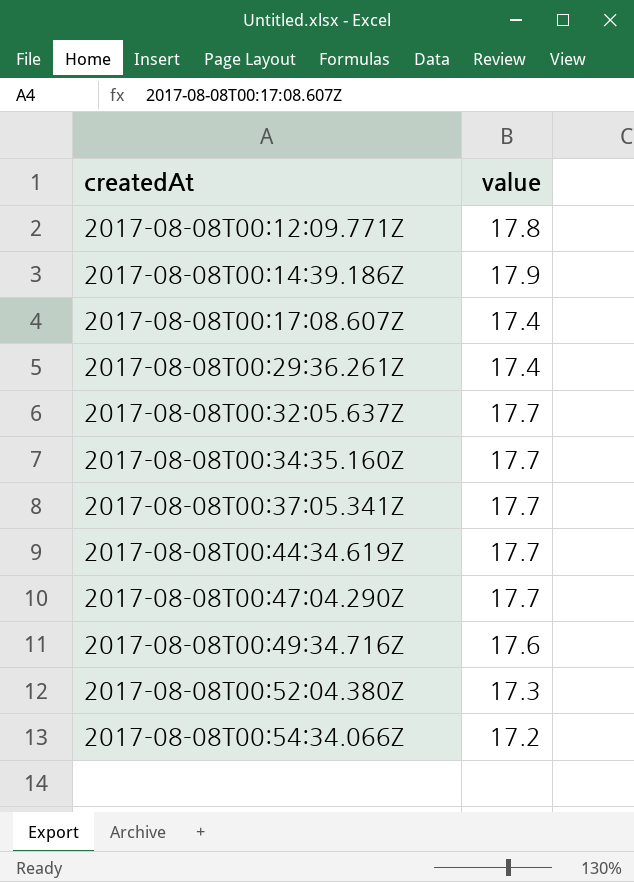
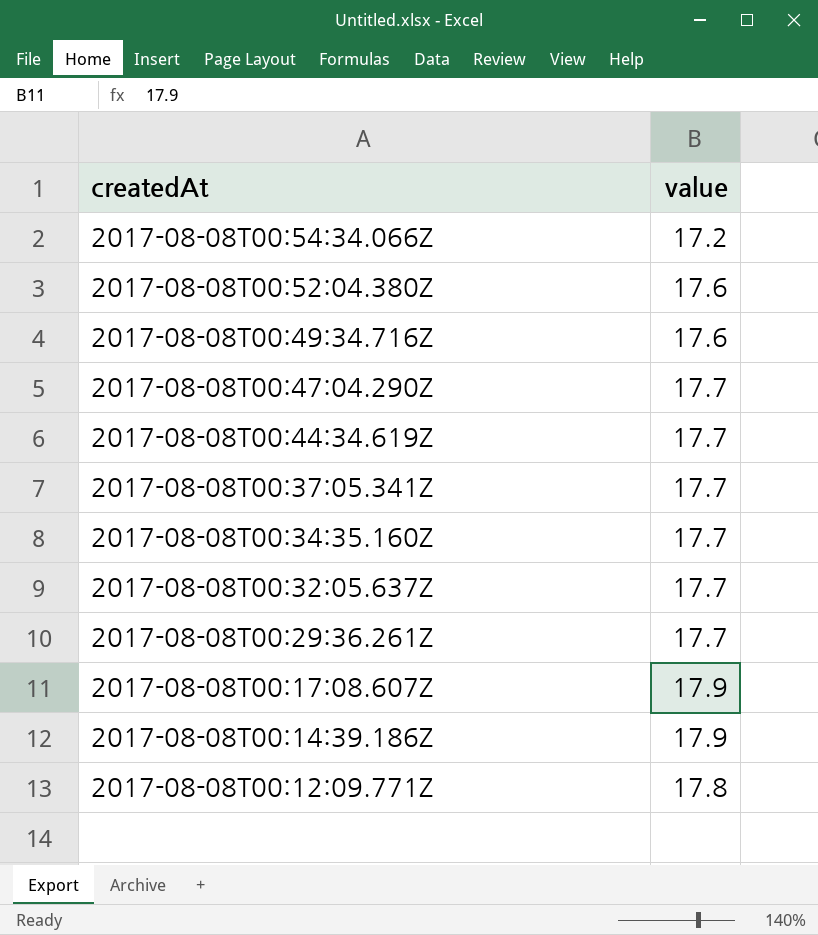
row order: createdAt ascending -> createdAt descending
2017-08-08T00:52:04.380Z | value: 17.3 -> 17.6
2017-08-08T00:29:36.261Z | value: 17.4 -> 17.7
2017-08-08T00:17:08.607Z | value: 17.4 -> 17.9

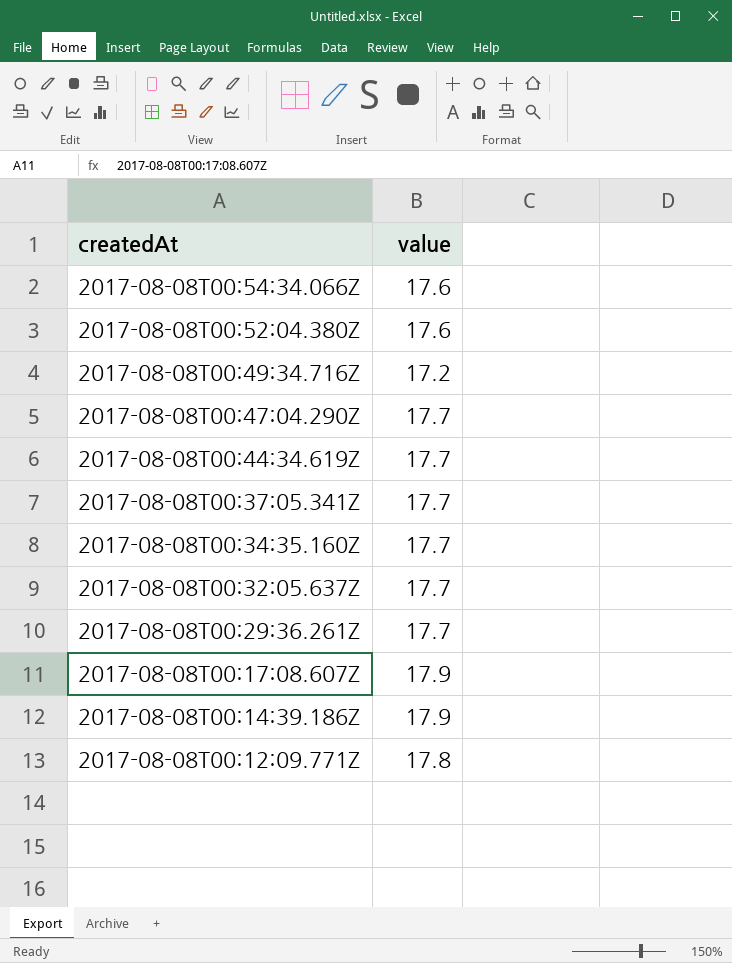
2017-08-08T00:54:34.066Z | value: 17.2 -> 17.6
2017-08-08T00:49:34.716Z | value: 17.6 -> 17.2

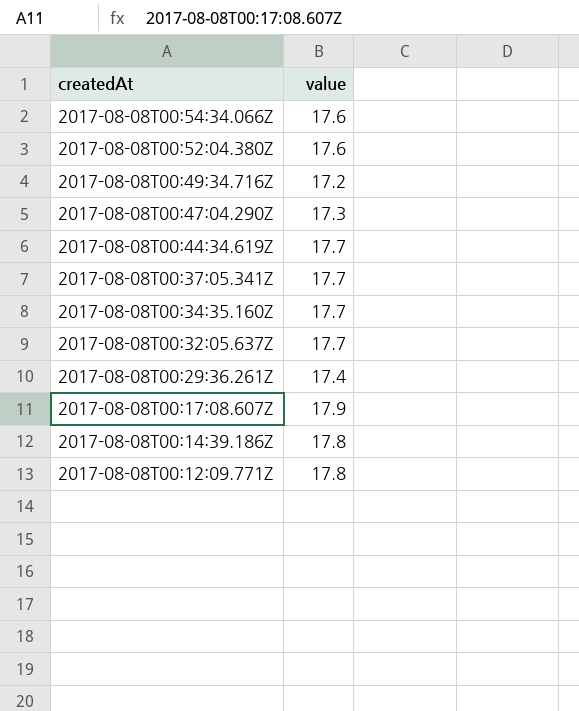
2017-08-08T00:47:04.290Z | value: 17.7 -> 17.3
2017-08-08T00:29:36.261Z | value: 17.7 -> 17.4
2017-08-08T00:14:39.186Z | value: 17.9 -> 17.8

